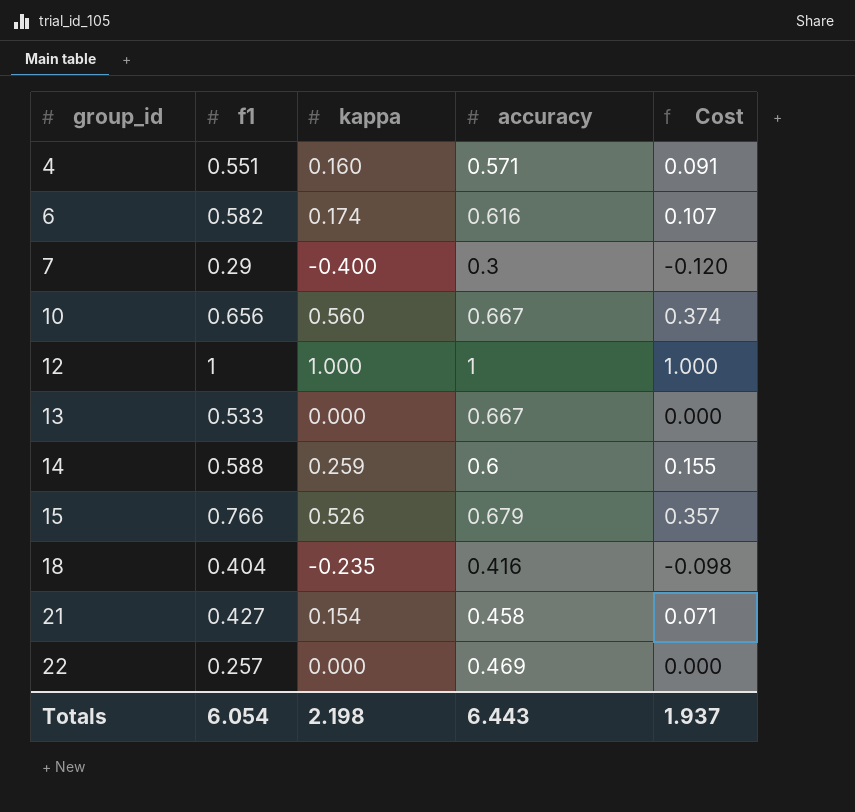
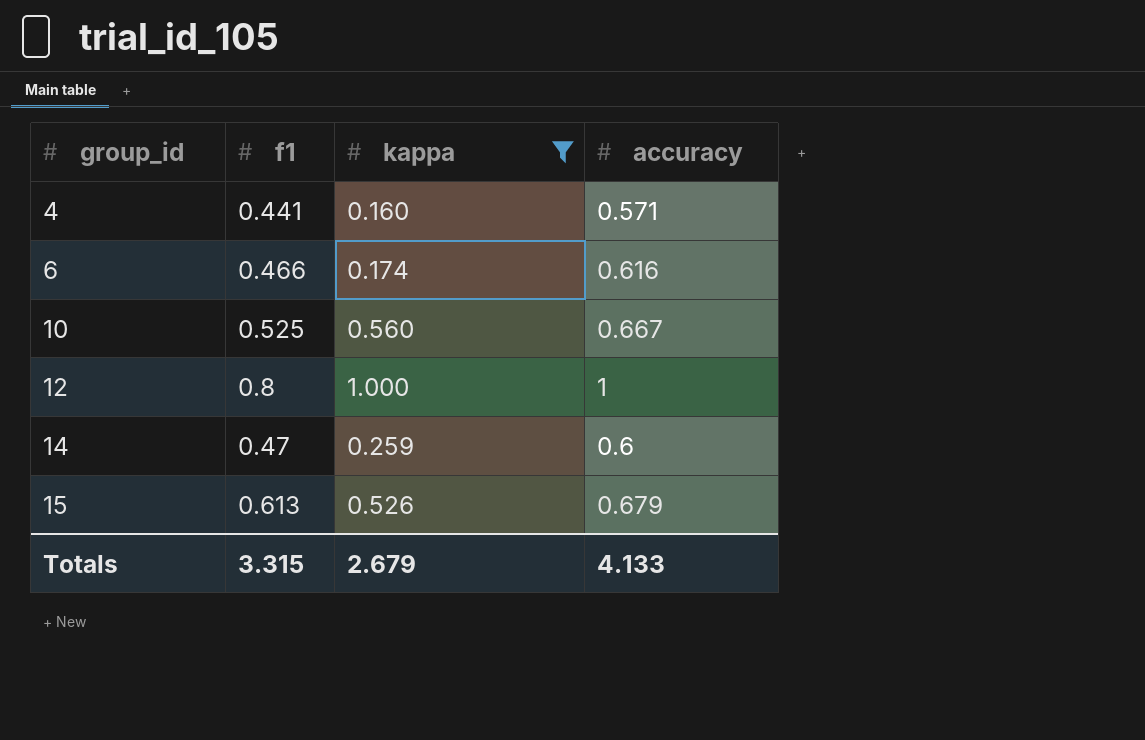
filter: none -> kappa >= 0.160
column Cost | formula: [kappa] * [accuracy] -> none
4 | f1: 0.551 -> 0.441
6 | f1: 0.582 -> 0.466
10 | f1: 0.656 -> 0.525
12 | f1: 1 -> 0.8
14 | f1: 0.588 -> 0.47
15 | f1: 0.766 -> 0.613
Totals | f1: 6.054 -> 3.315
Totals | kappa: 2.198 -> 2.679
Totals | accuracy: 6.443 -> 4.133

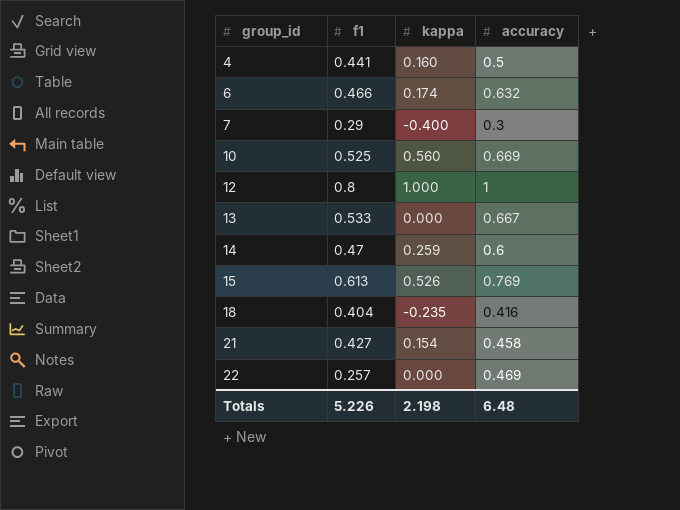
filter: kappa >= 0.160 -> none
4 | accuracy: 0.571 -> 0.5
6 | accuracy: 0.616 -> 0.632
10 | accuracy: 0.667 -> 0.669
15 | accuracy: 0.679 -> 0.769
Totals | f1: 3.315 -> 5.226
Totals | kappa: 2.679 -> 2.198
Totals | accuracy: 4.133 -> 6.48

